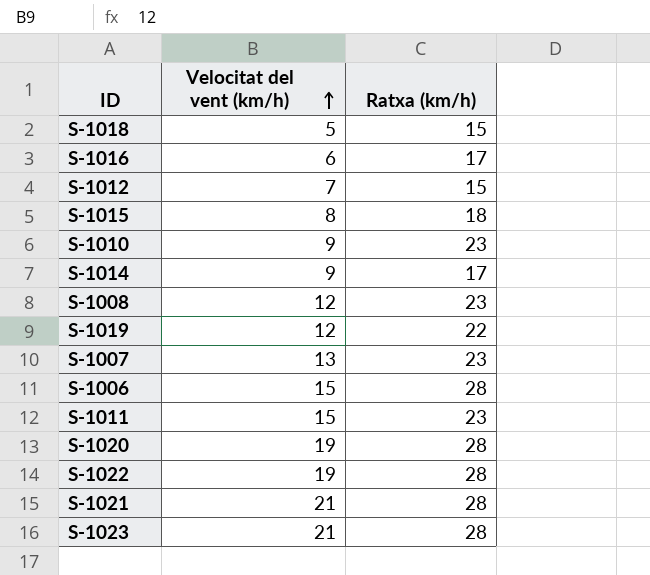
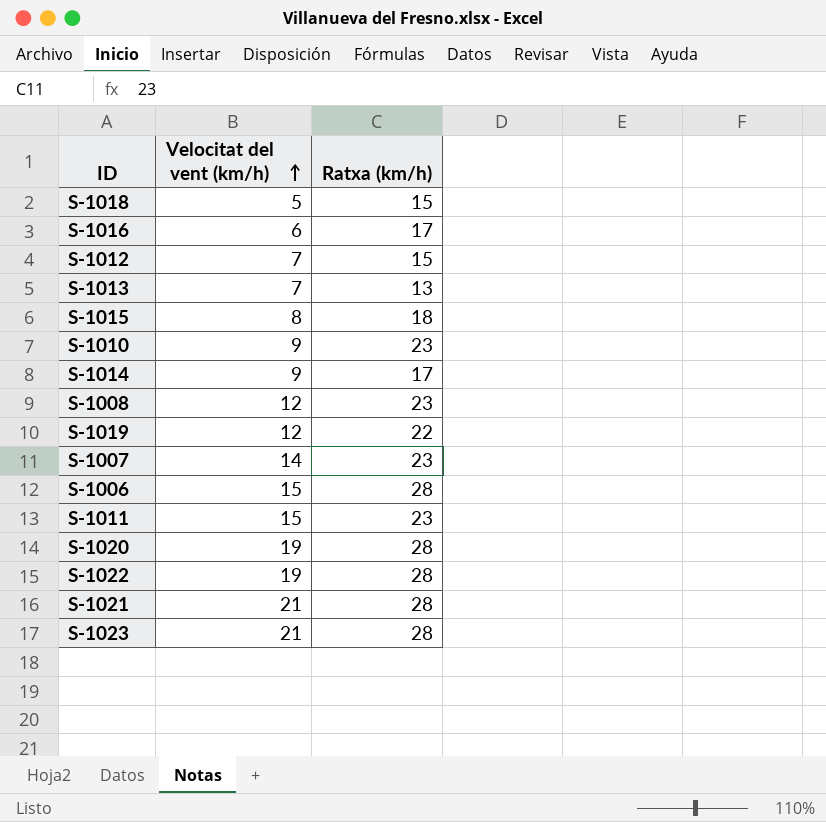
row S-1013: none -> 7 | 13
S-1007 | Velocitat del vent (km/h): 13 -> 14

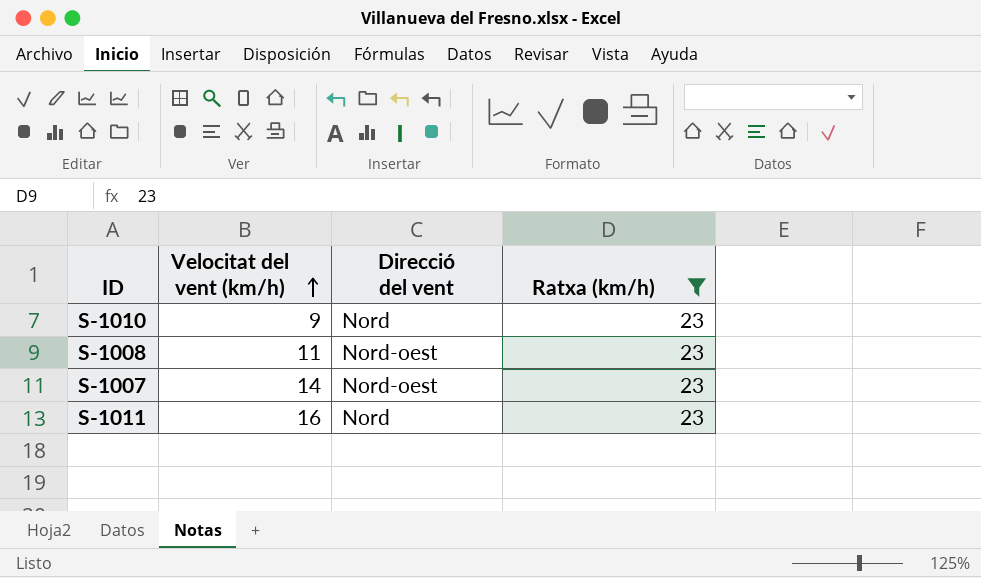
filter: none -> Ratxa (km/h) = 23
column Direcció del vent | position: none -> 3
S-1008 | Velocitat del vent (km/h): 12 -> 11
S-1011 | Velocitat del vent (km/h): 15 -> 16

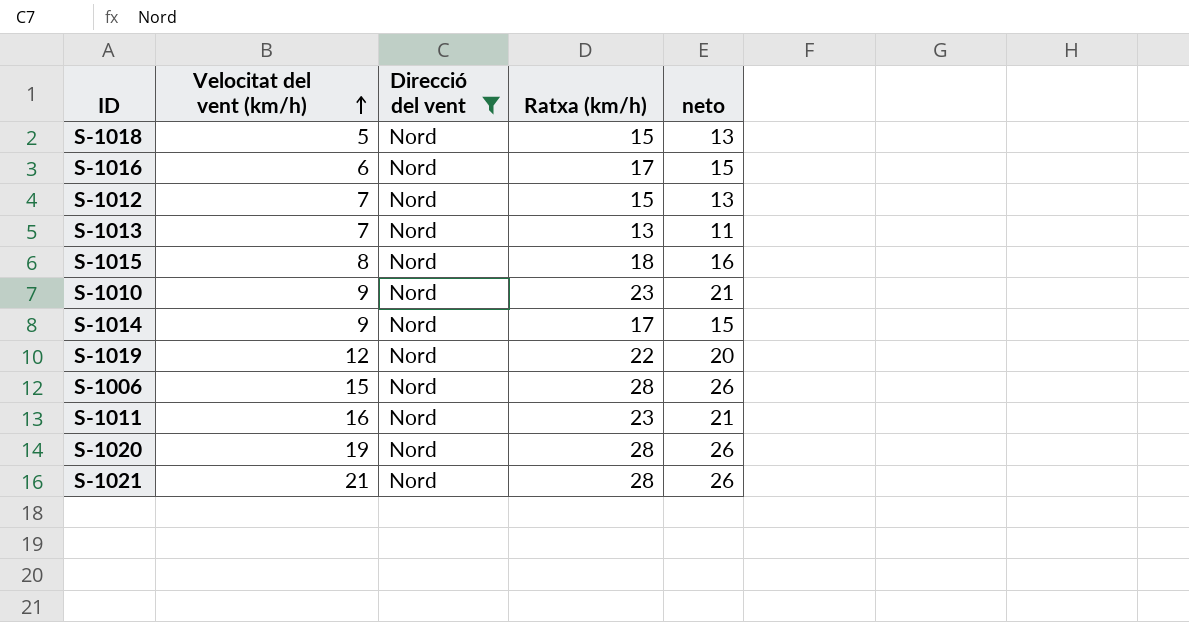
filter: Ratxa (km/h) = 23 -> Direcció del vent = Nord
column neto | formula: none -> [Ratxa (km/h)] - 2

